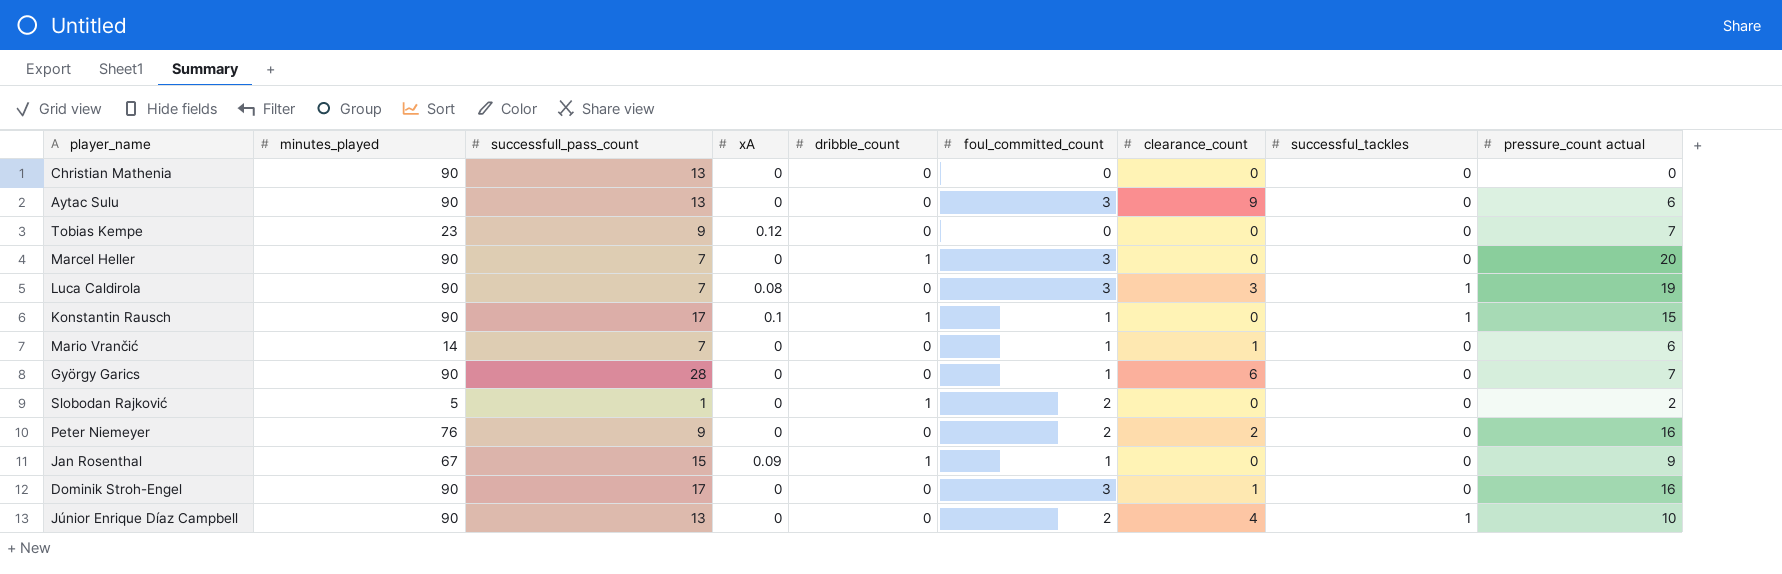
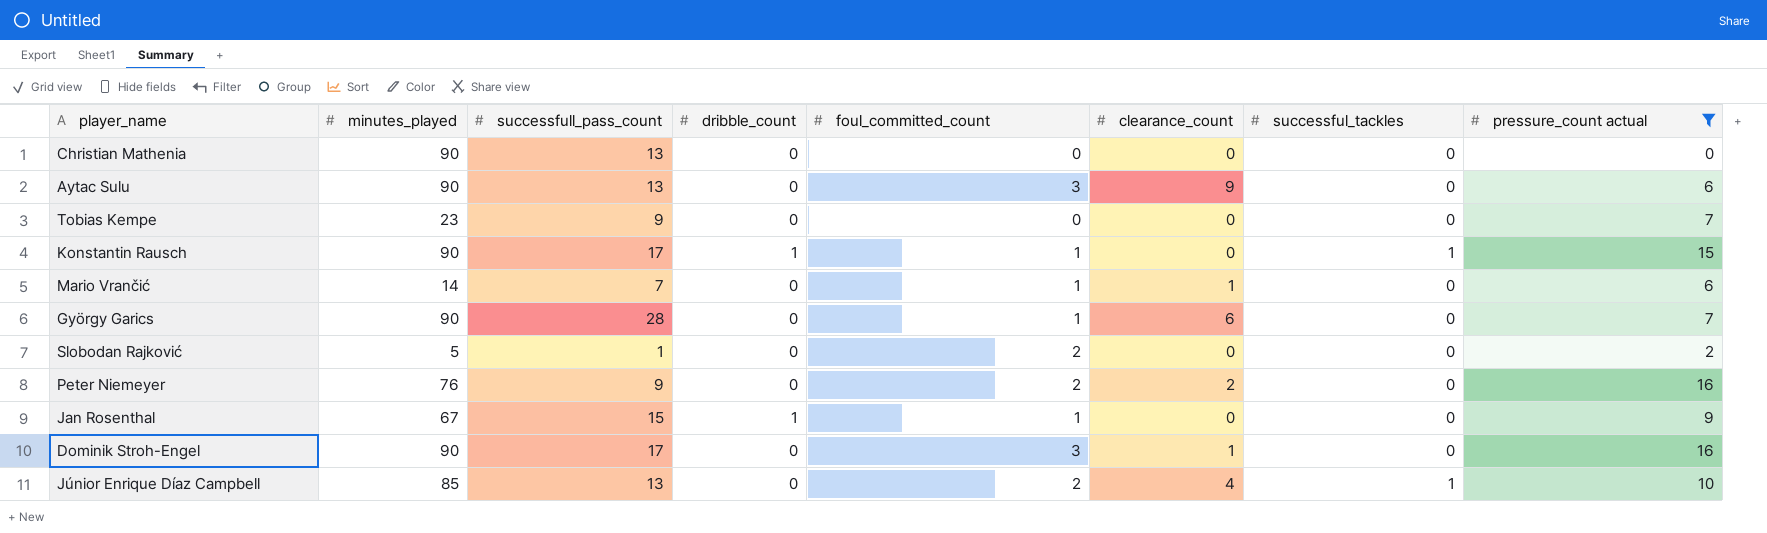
filter: none -> pressure_count actual <= 16
column xA | position: 4 -> none
Slobodan Rajković | dribble_count: 1 -> 0
Júnior Enrique Díaz Campbell | minutes_played: 90 -> 85

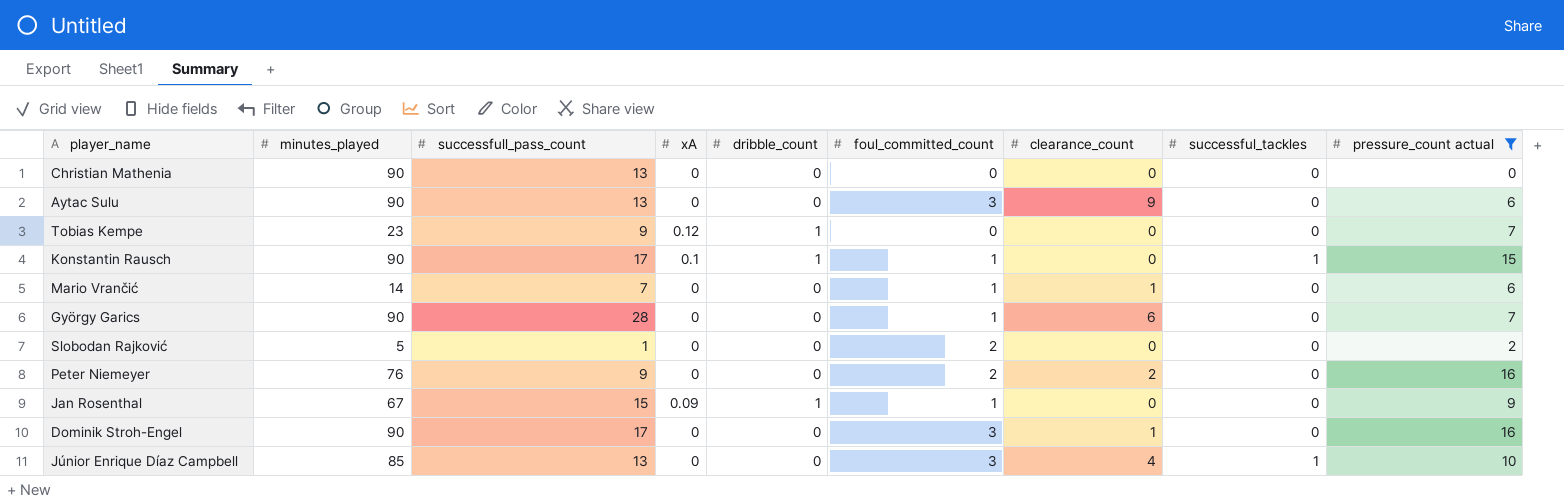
column xA | position: none -> 4
Tobias Kempe | dribble_count: 0 -> 1
Júnior Enrique Díaz Campbell | foul_committed_count: 2 -> 3

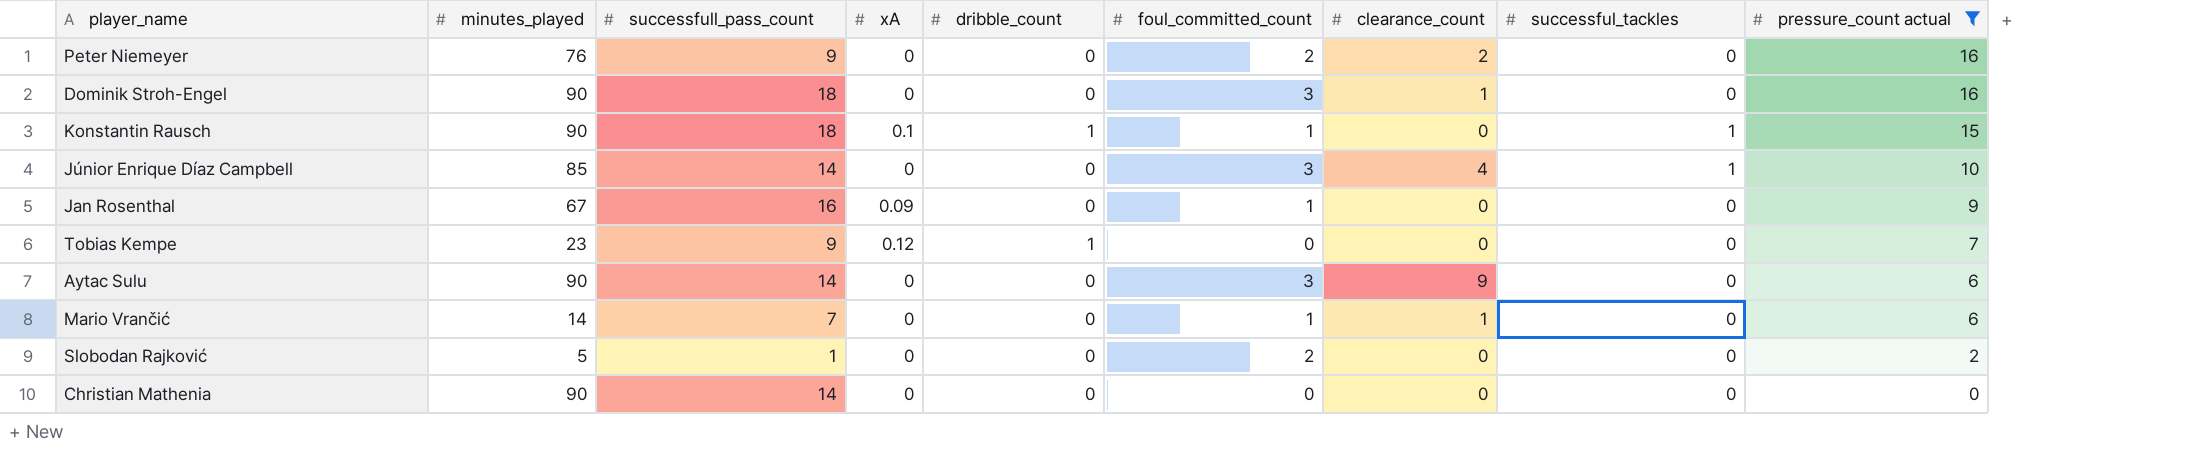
row order: none -> pressure_count actual descending
row György Garics: 90 | 28 | 0 | 0 | 1 | 6 | 0 | 7 -> none
Dominik Stroh-Engel | successfull_pass_count: 17 -> 18
Konstantin Rausch | successfull_pass_count: 17 -> 18
Júnior Enrique Díaz Campbell | successfull_pass_count: 13 -> 14
Jan Rosenthal | successfull_pass_count: 15 -> 16
Jan Rosenthal | dribble_count: 1 -> 0
Aytac Sulu | successfull_pass_count: 13 -> 14
Christian Mathenia | successfull_pass_count: 13 -> 14

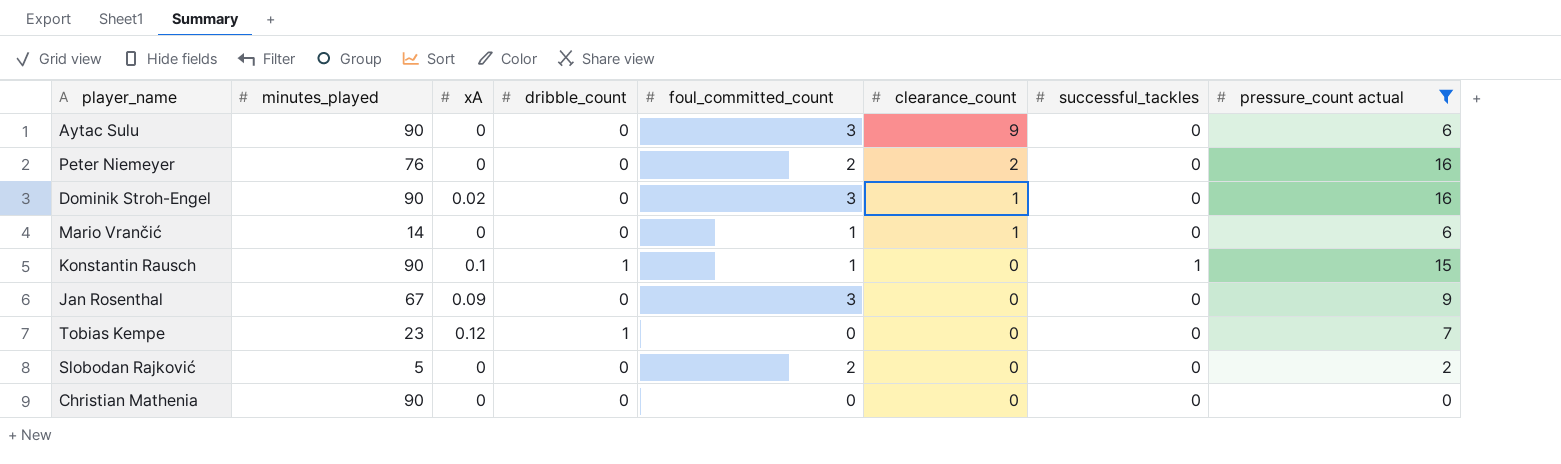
row order: pressure_count actual descending -> clearance_count descending
column successfull_pass_count | position: 3 -> none
row Júnior Enrique Díaz Campbell: 85 | 14 | 0 | 0 | 3 | 4 | 1 | 10 -> none
Dominik Stroh-Engel | xA: 0 -> 0.02
Jan Rosenthal | foul_committed_count: 1 -> 3

